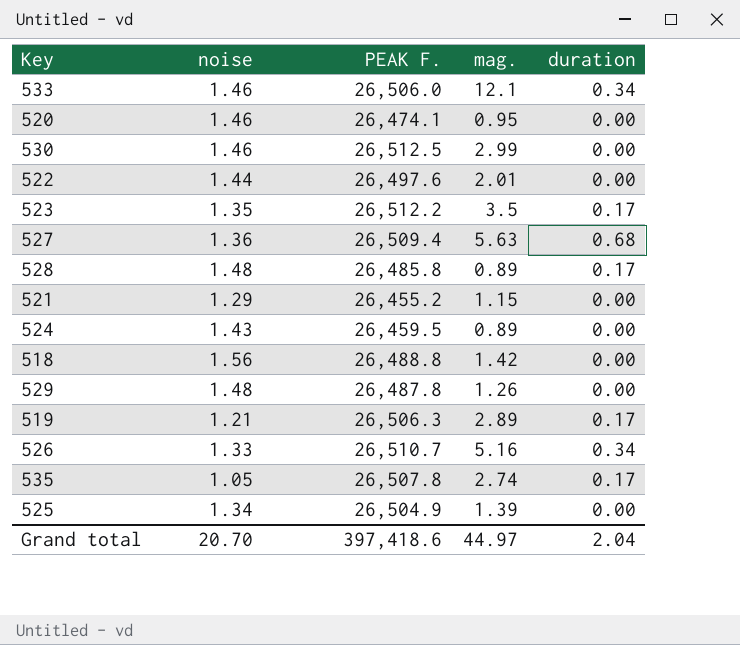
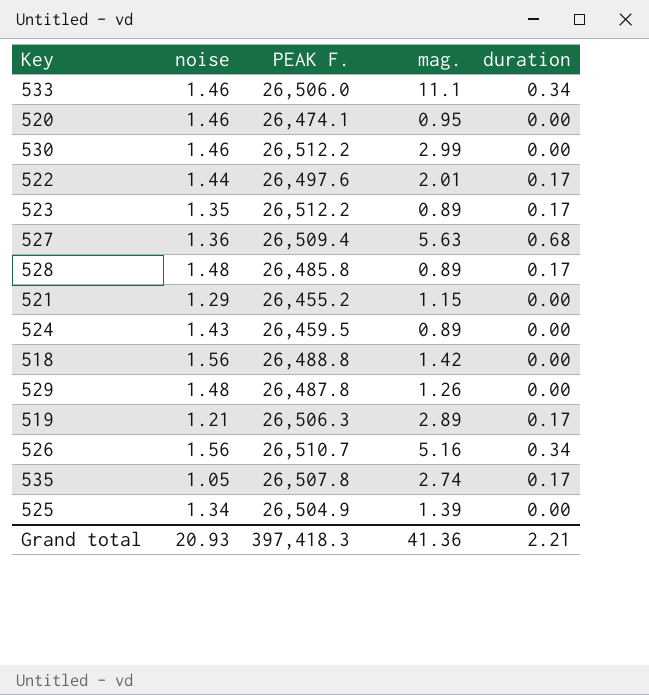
533 | mag.: 12.1 -> 11.1
530 | PEAK F.: 26,512.5 -> 26,512.2
522 | duration: 0.00 -> 0.17
523 | mag.: 3.5 -> 0.89
526 | noise: 1.33 -> 1.56
Grand total | noise: 20.70 -> 20.93
Grand total | PEAK F.: 397,418.6 -> 397,418.3
Grand total | mag.: 44.97 -> 41.36
Grand total | duration: 2.04 -> 2.21

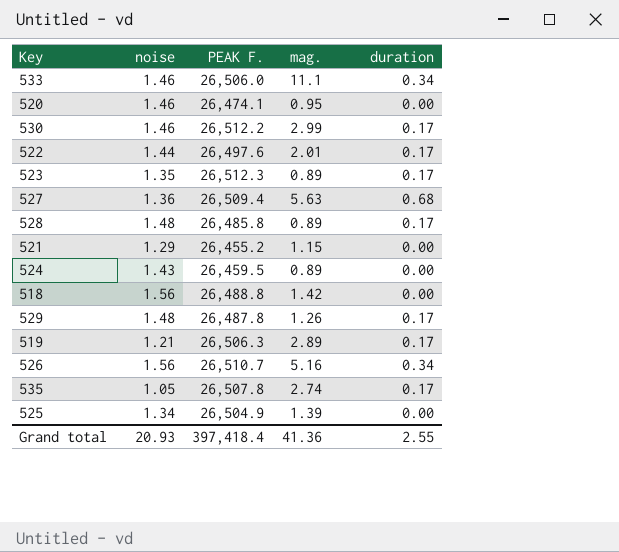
530 | duration: 0.00 -> 0.17
523 | PEAK F.: 26,512.2 -> 26,512.3
529 | duration: 0.00 -> 0.17
Grand total | PEAK F.: 397,418.3 -> 397,418.4
Grand total | duration: 2.21 -> 2.55

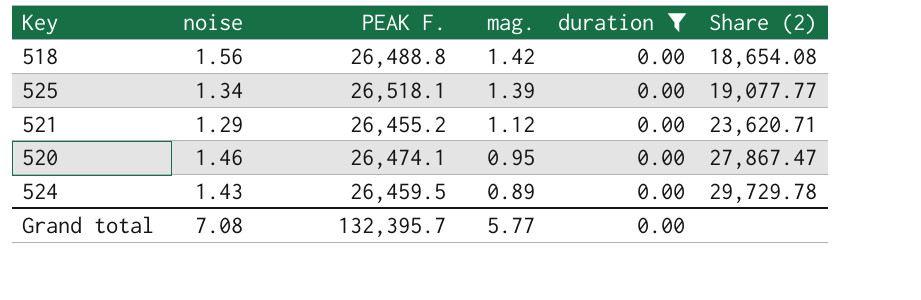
filter: none -> duration = 0.00
row order: none -> mag. descending
column Share (2) | formula: none -> [PEAK F.] / [mag.]
525 | PEAK F.: 26,504.9 -> 26,518.1
521 | mag.: 1.15 -> 1.12
Grand total | noise: 20.93 -> 7.08
Grand total | PEAK F.: 397,418.4 -> 132,395.7
Grand total | mag.: 41.36 -> 5.77
Grand total | duration: 2.55 -> 0.00

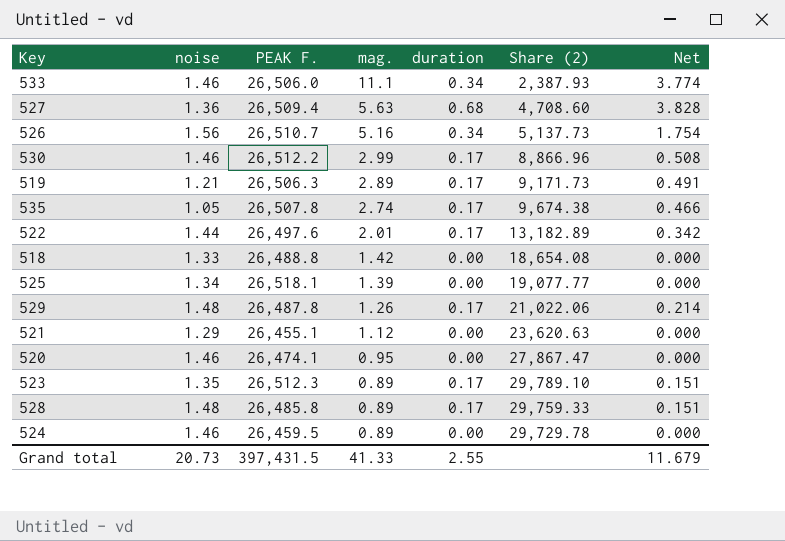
filter: duration = 0.00 -> none
column Net | formula: none -> [mag.] * [duration]
518 | noise: 1.56 -> 1.33
521 | PEAK F.: 26,455.2 -> 26,455.1
521 | Share (2): 23,620.71 -> 23,620.63
524 | noise: 1.43 -> 1.46
Grand total | noise: 7.08 -> 20.73
Grand total | PEAK F.: 132,395.7 -> 397,431.5
Grand total | mag.: 5.77 -> 41.33
Grand total | duration: 0.00 -> 2.55

